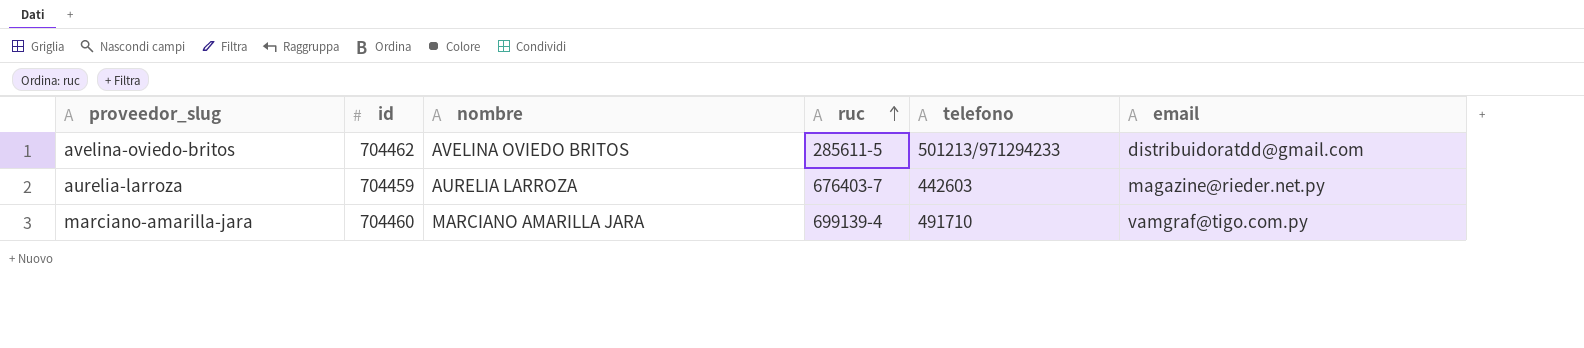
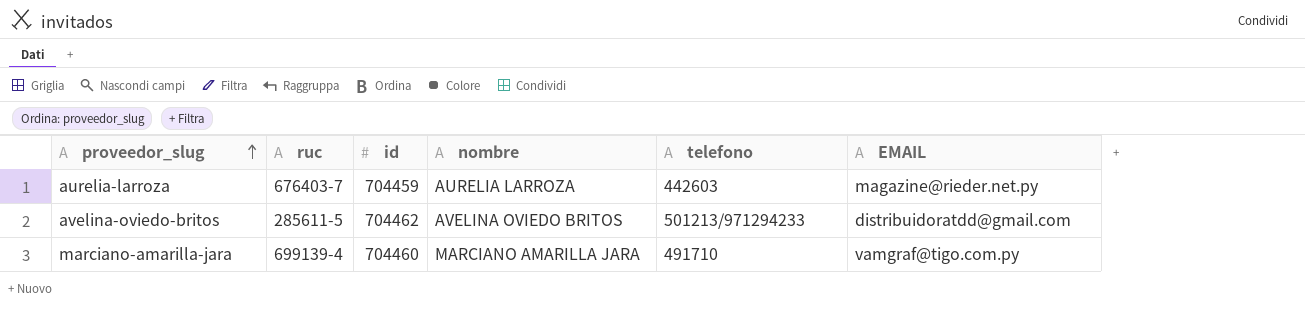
row order: ruc ascending -> proveedor_slug ascending
column ruc | position: 4 -> 2
column name: email -> EMAIL

